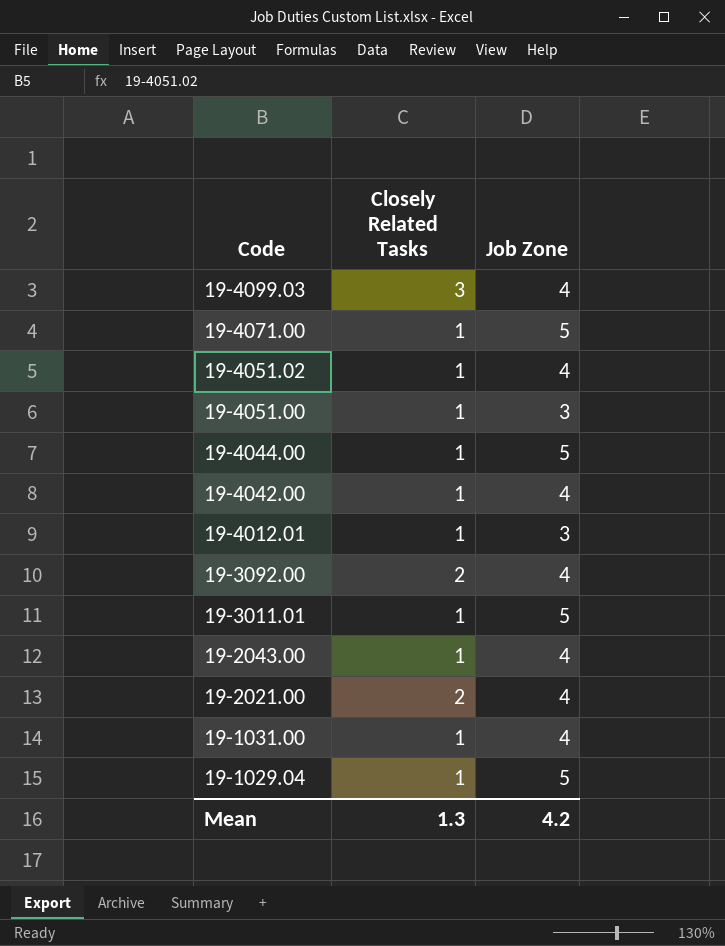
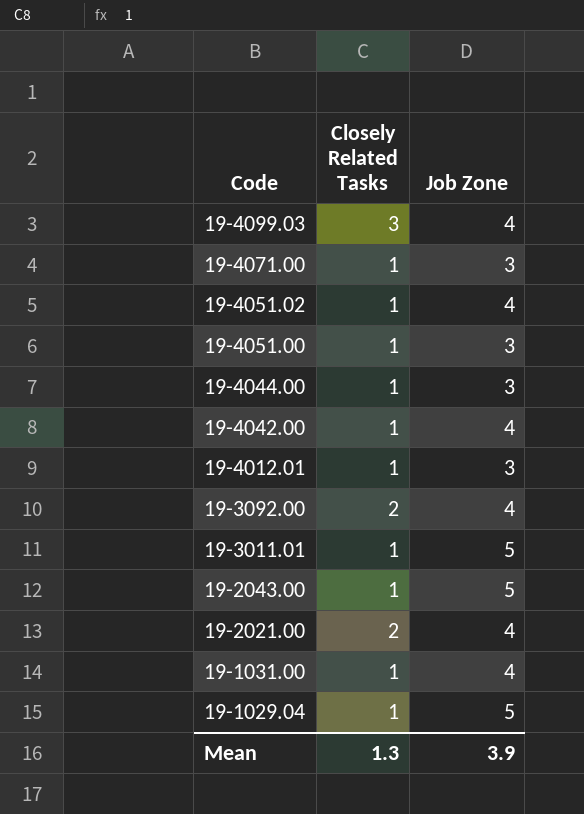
19-4071.00 | Job Zone: 5 -> 3
19-4044.00 | Job Zone: 5 -> 3
19-2043.00 | Job Zone: 4 -> 5
Mean | Job Zone: 4.2 -> 3.9

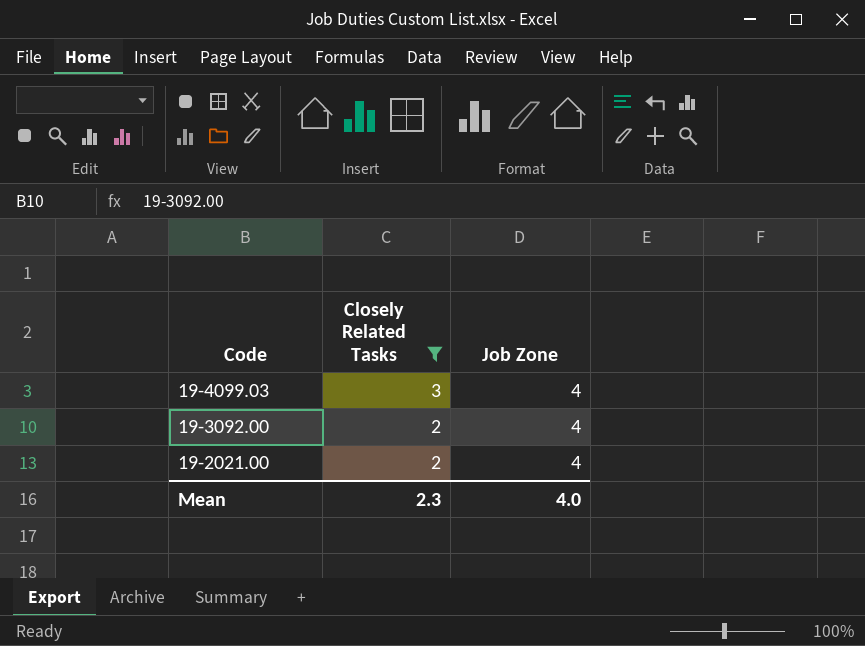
filter: none -> Closely Related Tasks != 1
Mean | Closely Related Tasks: 1.3 -> 2.3
Mean | Job Zone: 3.9 -> 4.0

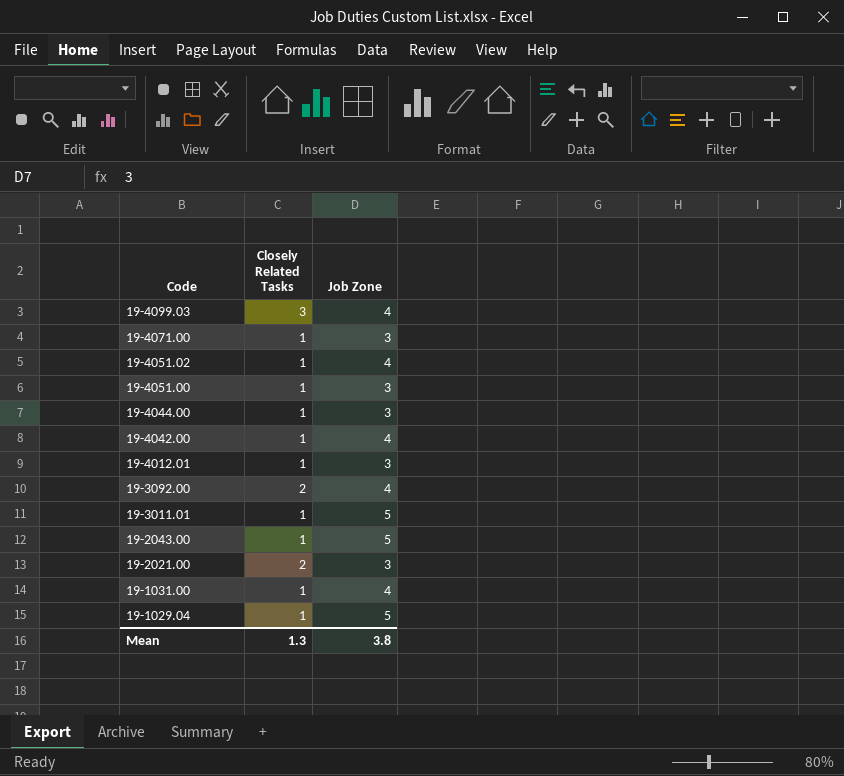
filter: Closely Related Tasks != 1 -> none
19-2021.00 | Job Zone: 4 -> 3
Mean | Closely Related Tasks: 2.3 -> 1.3
Mean | Job Zone: 4.0 -> 3.8

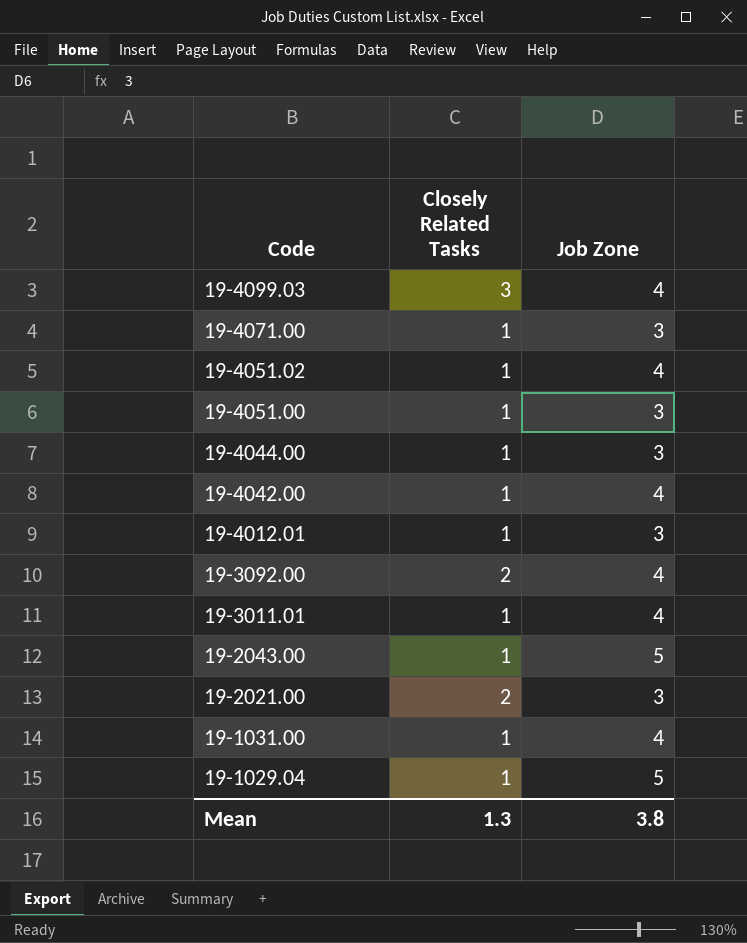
19-3011.01 | Job Zone: 5 -> 4

